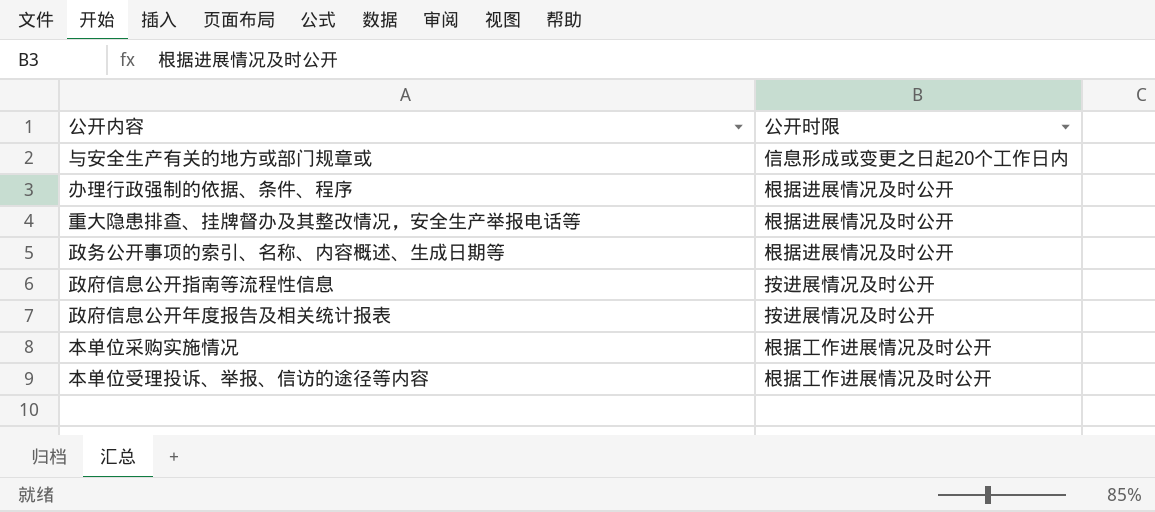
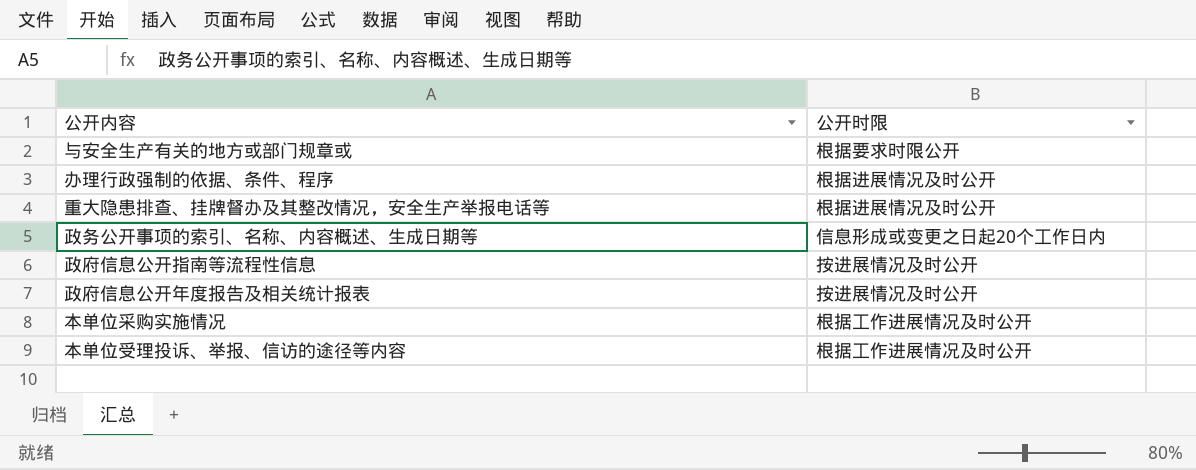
与安全生产有关的地方或部门规章或 | 公开时限: 信息形成或变更之日起20个工作日内 -> 根据要求时限公开
政务公开事项的索引、名称、内容概述、生成日期等 | 公开时限: 根据进展情况及时公开 -> 信息形成或变更之日起20个工作日内

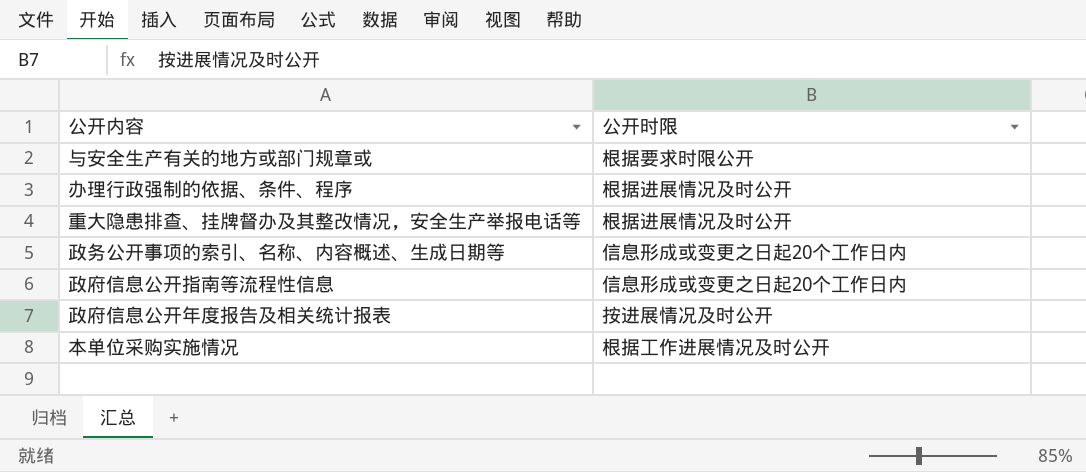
row 本单位受理投诉、举报、信访的途径等内容: 根据工作进展情况及时公开 -> none
政府信息公开指南等流程性信息 | 公开时限: 按进展情况及时公开 -> 信息形成或变更之日起20个工作日内

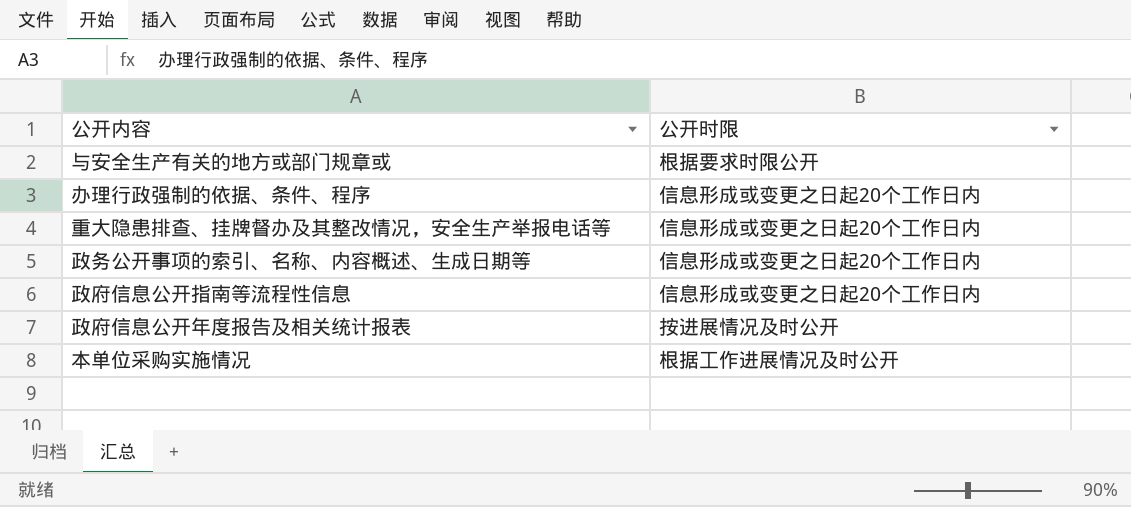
办理行政强制的依据、条件、程序 | 公开时限: 根据进展情况及时公开 -> 信息形成或变更之日起20个工作日内
重大隐患排查、挂牌督办及其整改情况，安全生产举报电话等 | 公开时限: 根据进展情况及时公开 -> 信息形成或变更之日起20个工作日内

